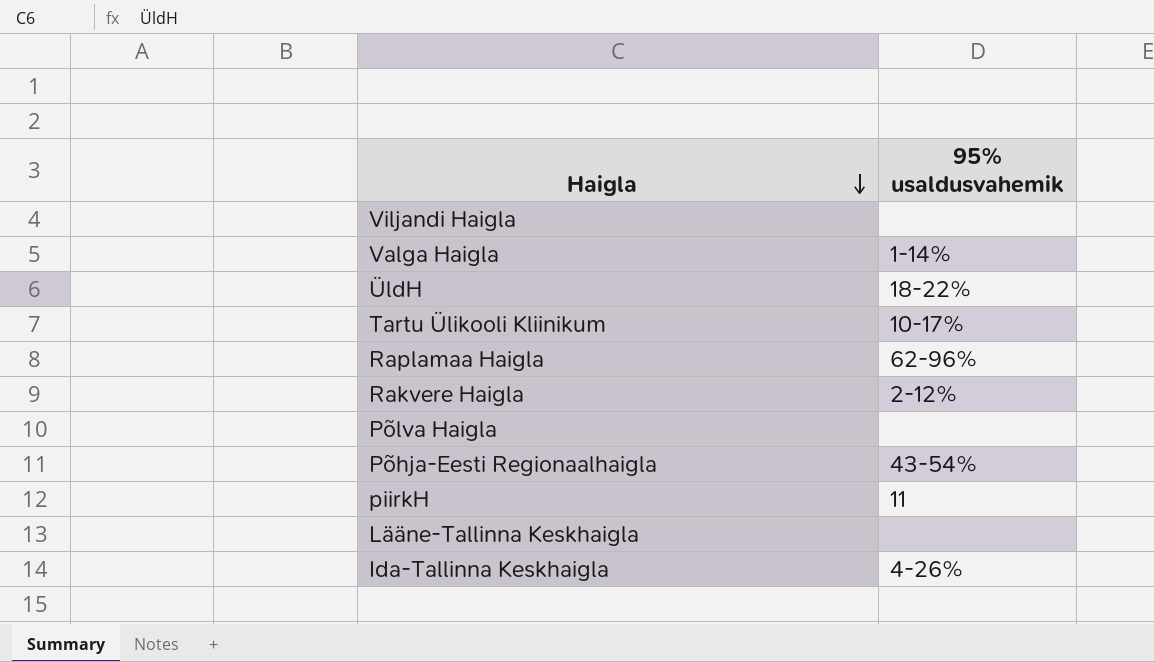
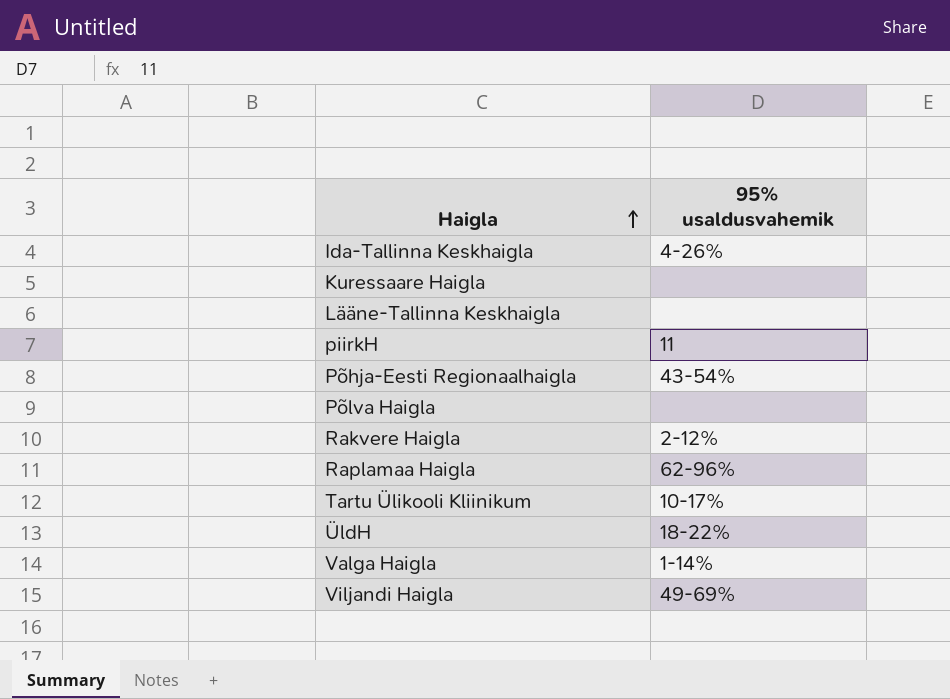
row order: Haigla descending -> Haigla ascending
row Kuressaare Haigla: none -> none
Viljandi Haigla | 95% usaldusvahemik: none -> 49-69%

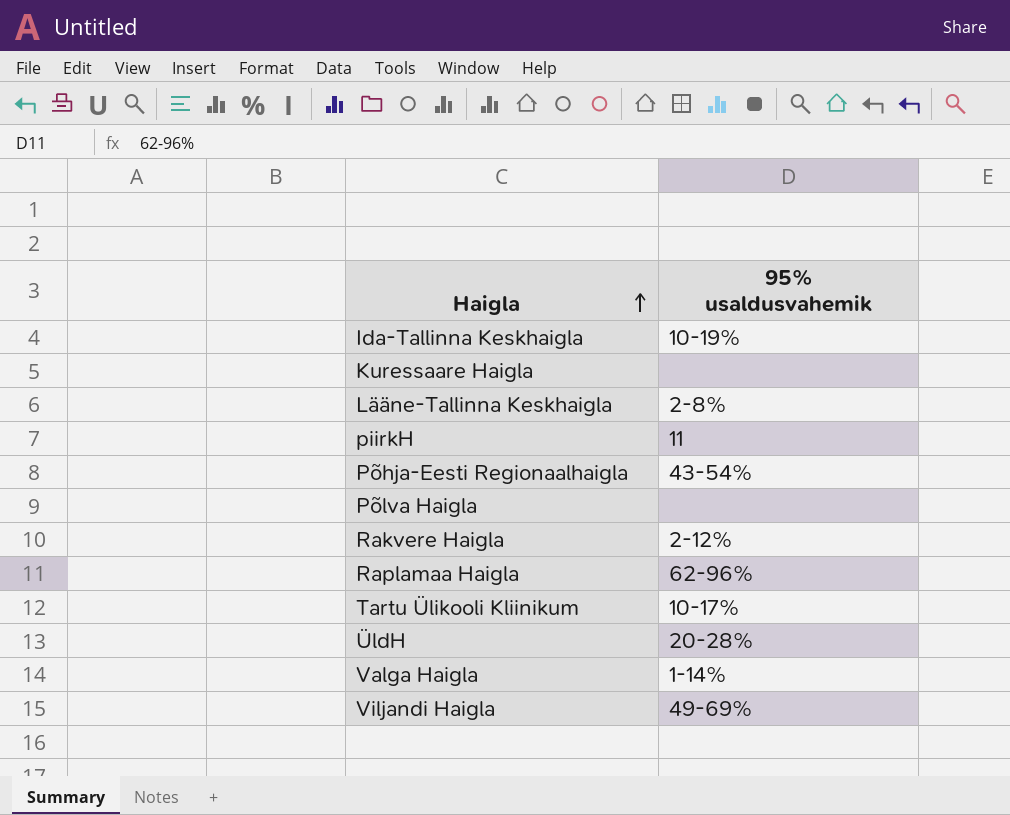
Ida-Tallinna Keskhaigla | 95% usaldusvahemik: 4-26% -> 10-19%
Lääne-Tallinna Keskhaigla | 95% usaldusvahemik: none -> 2-8%
ÜldH | 95% usaldusvahemik: 18-22% -> 20-28%

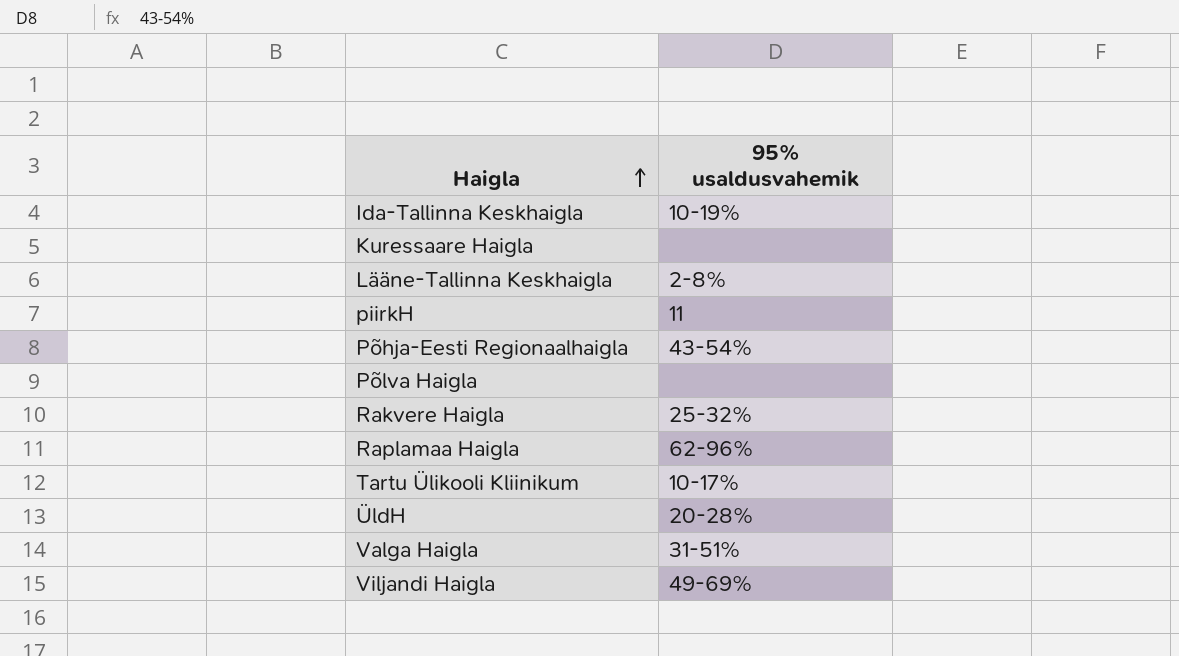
Rakvere Haigla | 95% usaldusvahemik: 2-12% -> 25-32%
Valga Haigla | 95% usaldusvahemik: 1-14% -> 31-51%

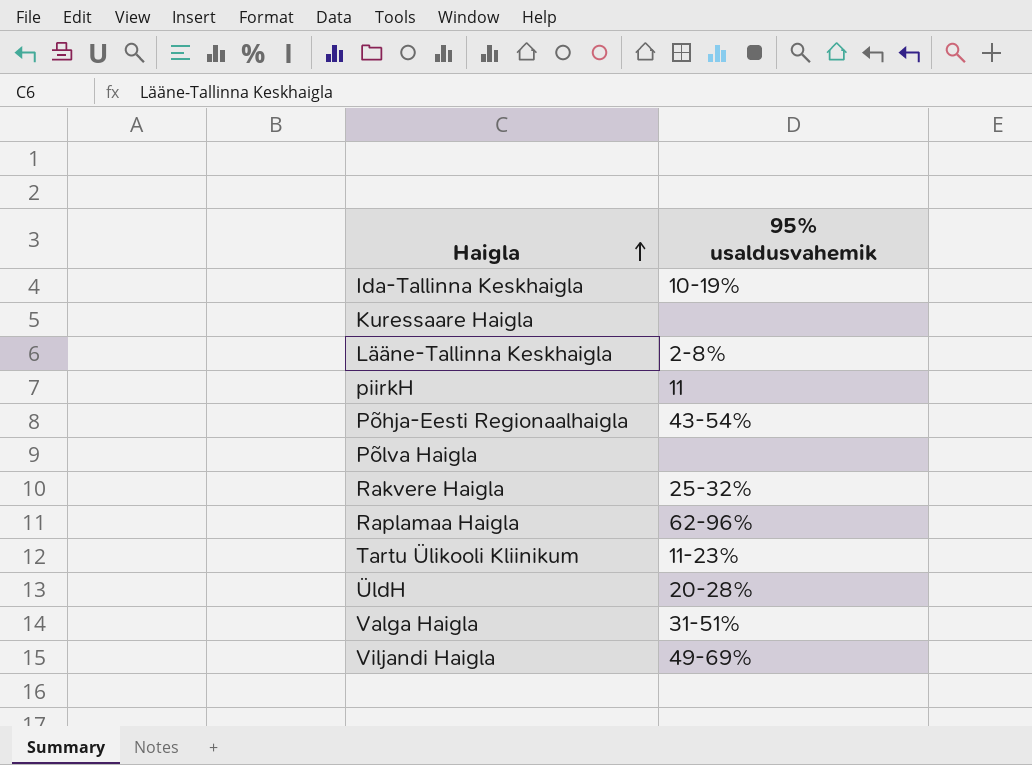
Tartu Ülikooli Kliinikum | 95% usaldusvahemik: 10-17% -> 11-23%

